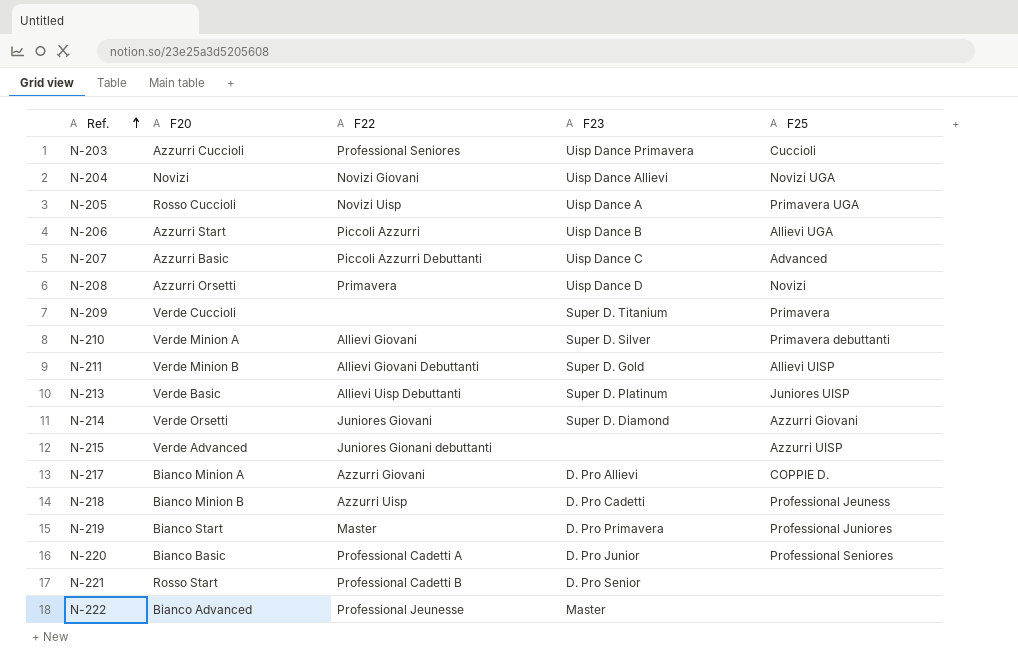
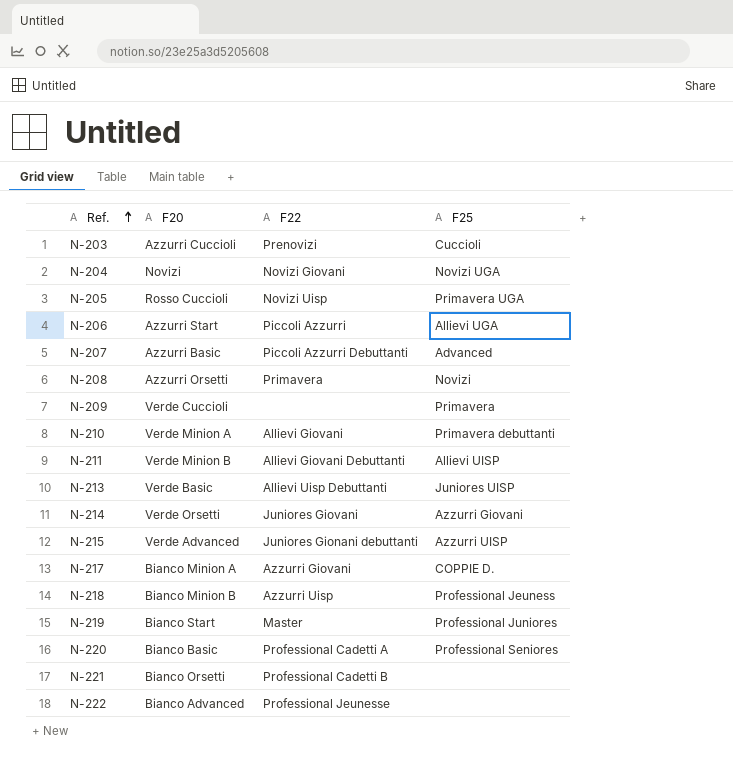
column F23 | position: 4 -> none
N-203 | F22: Professional Seniores -> Prenovizi
N-221 | F20: Rosso Start -> Bianco Orsetti

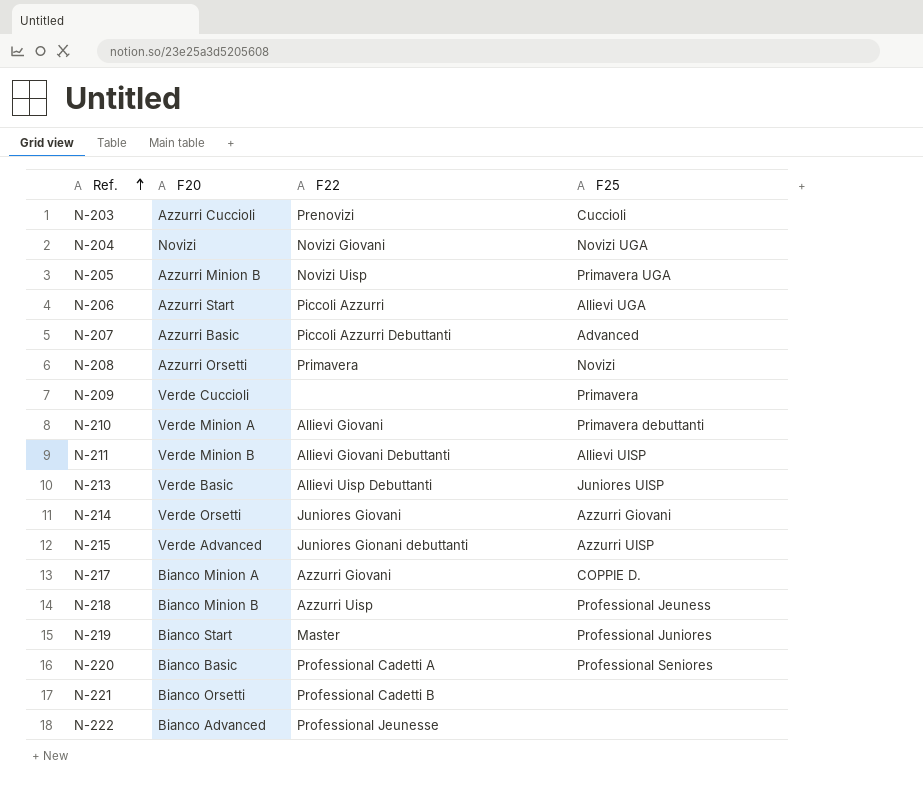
N-205 | F20: Rosso Cuccioli -> Azzurri Minion B

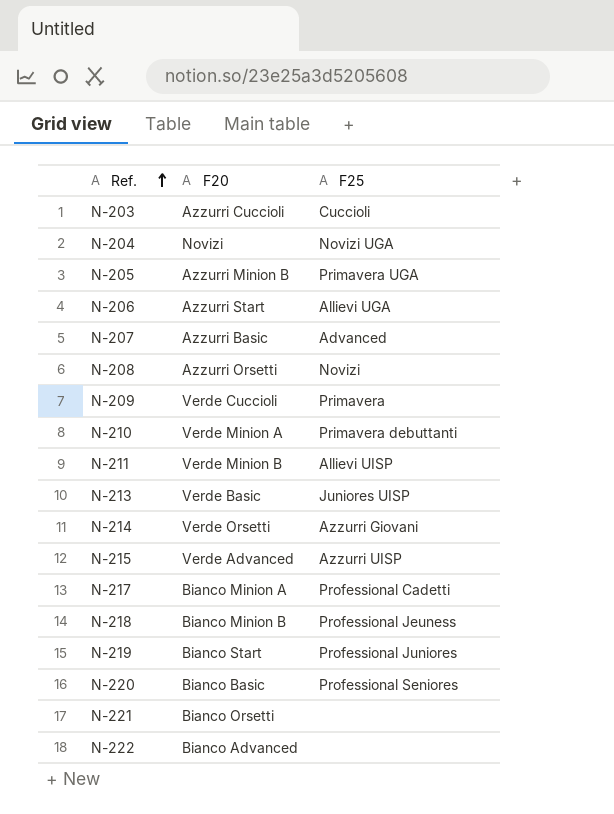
column F22 | position: 3 -> none
N-217 | F25: COPPIE D. -> Professional Cadetti

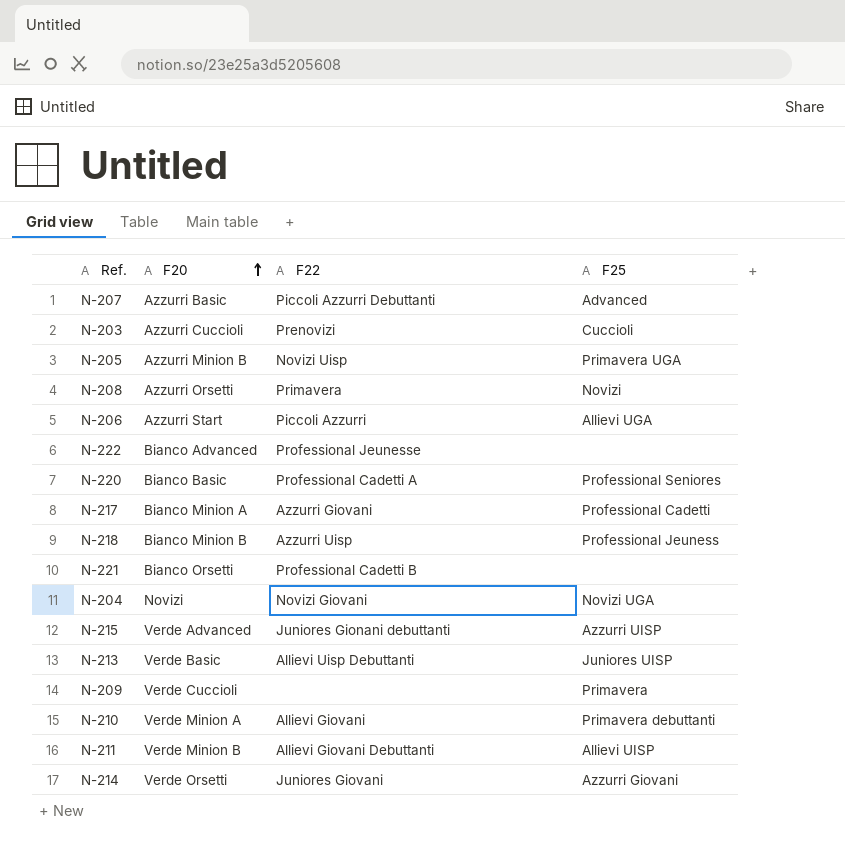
row order: Ref. ascending -> F20 ascending
column F22 | position: none -> 3
row N-219: Bianco Start | Professional Juniores -> none

